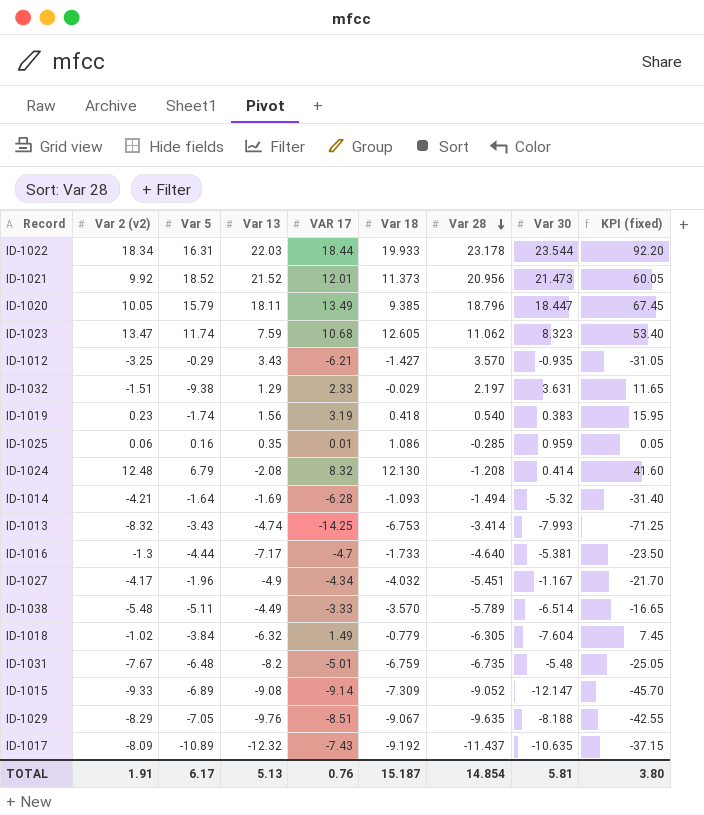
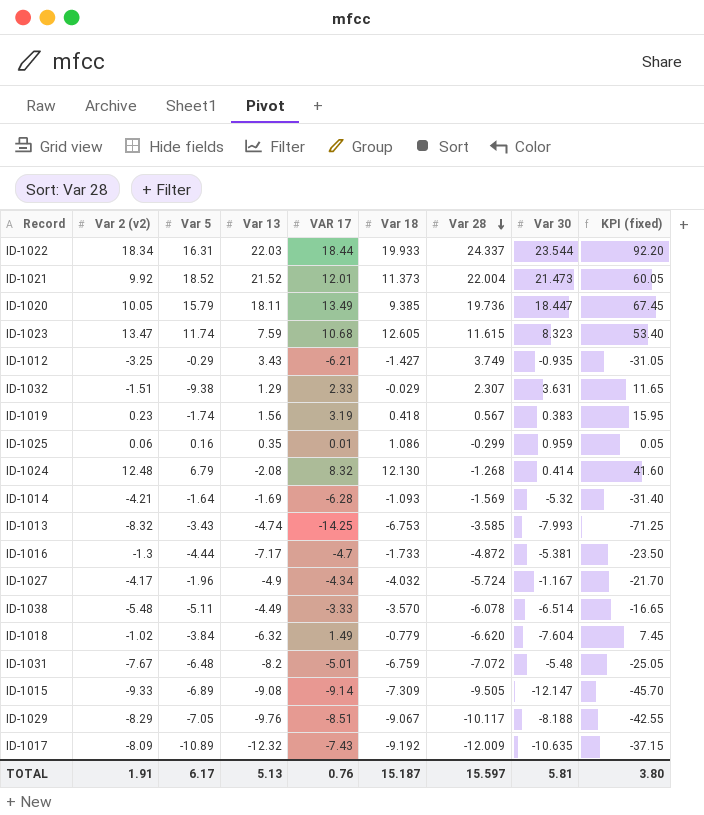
ID-1022 | Var 28: 23.178 -> 24.337
ID-1021 | Var 28: 20.956 -> 22.004
ID-1020 | Var 28: 18.796 -> 19.736
ID-1023 | Var 28: 11.062 -> 11.615
ID-1012 | Var 28: 3.570 -> 3.749
ID-1032 | Var 28: 2.197 -> 2.307
ID-1019 | Var 28: 0.540 -> 0.567
ID-1025 | Var 28: -0.285 -> -0.299
ID-1024 | Var 28: -1.208 -> -1.268
ID-1014 | Var 28: -1.494 -> -1.569
ID-1013 | Var 28: -3.414 -> -3.585
ID-1016 | Var 28: -4.640 -> -4.872
ID-1027 | Var 28: -5.451 -> -5.724
ID-1038 | Var 28: -5.789 -> -6.078
ID-1018 | Var 28: -6.305 -> -6.620
ID-1031 | Var 28: -6.735 -> -7.072
ID-1015 | Var 28: -9.052 -> -9.505
ID-1029 | Var 28: -9.635 -> -10.117
ID-1017 | Var 28: -11.437 -> -12.009
TOTAL | Var 28: 14.854 -> 15.597

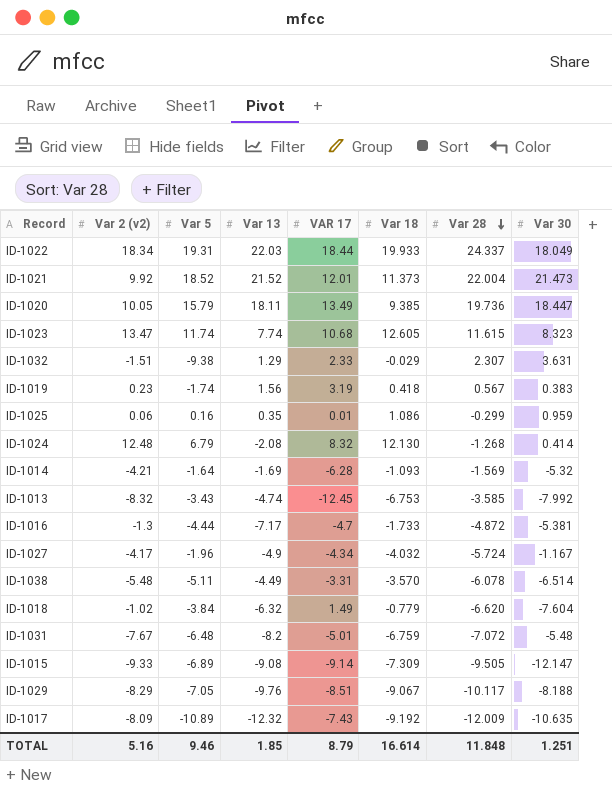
column KPI (fixed) | formula: [VAR 17] * 5 -> none
row ID-1012: -3.25 | -0.29 | 3.43 | -6.21 | -1.427 | 3.749 | -0.935 | -31.05 -> none
ID-1022 | Var 5: 16.31 -> 19.31
ID-1022 | Var 30: 23.544 -> 18.049
ID-1023 | Var 13: 7.59 -> 7.74
ID-1013 | VAR 17: -14.25 -> -12.45
ID-1013 | Var 30: -7.993 -> -7.992
ID-1038 | VAR 17: -3.33 -> -3.31
TOTAL | Var 2 (v2): 1.91 -> 5.16
TOTAL | Var 5: 6.17 -> 9.46
TOTAL | Var 13: 5.13 -> 1.85
TOTAL | VAR 17: 0.76 -> 8.79
TOTAL | Var 18: 15.187 -> 16.614
TOTAL | Var 28: 15.597 -> 11.848
TOTAL | Var 30: 5.81 -> 1.251

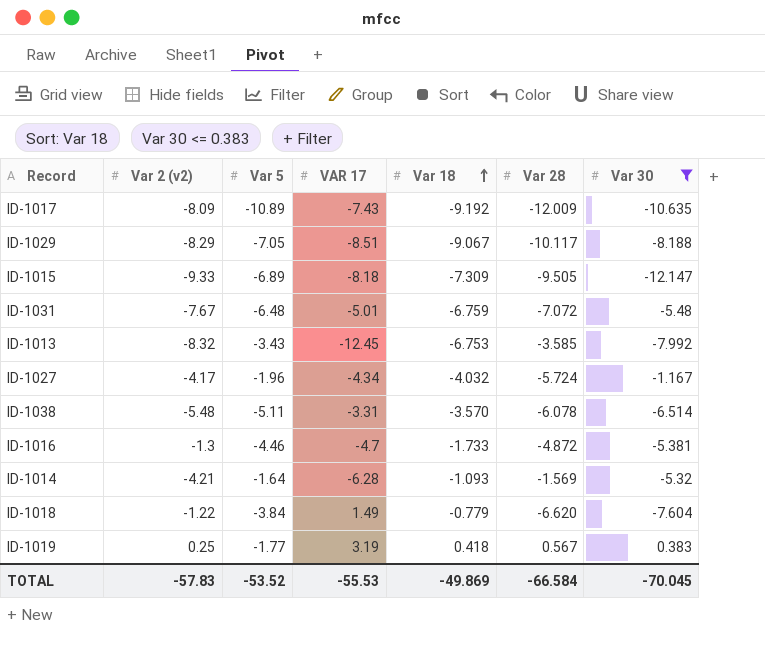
filter: none -> Var 30 <= 0.383
row order: Var 28 descending -> Var 18 ascending
column Var 13 | position: 4 -> none
ID-1015 | VAR 17: -9.14 -> -8.18
ID-1016 | Var 5: -4.44 -> -4.46
ID-1018 | Var 2 (v2): -1.02 -> -1.22
ID-1019 | Var 2 (v2): 0.23 -> 0.25
ID-1019 | Var 5: -1.74 -> -1.77
TOTAL | Var 2 (v2): 5.16 -> -57.83
TOTAL | Var 5: 9.46 -> -53.52
TOTAL | VAR 17: 8.79 -> -55.53
TOTAL | Var 18: 16.614 -> -49.869
TOTAL | Var 28: 11.848 -> -66.584
TOTAL | Var 30: 1.251 -> -70.045

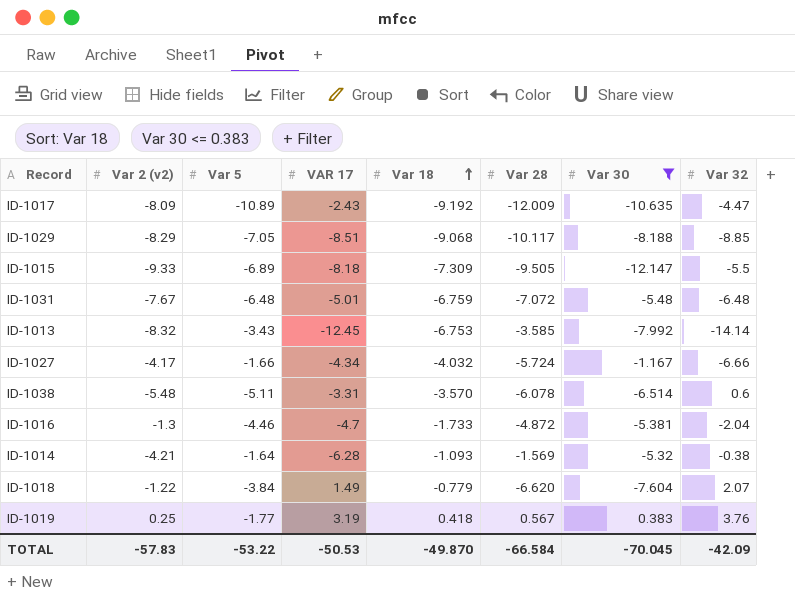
column Var 32 | position: none -> 8
ID-1017 | VAR 17: -7.43 -> -2.43
ID-1029 | Var 18: -9.067 -> -9.068
ID-1027 | Var 5: -1.96 -> -1.66
TOTAL | Var 5: -53.52 -> -53.22
TOTAL | VAR 17: -55.53 -> -50.53
TOTAL | Var 18: -49.869 -> -49.870

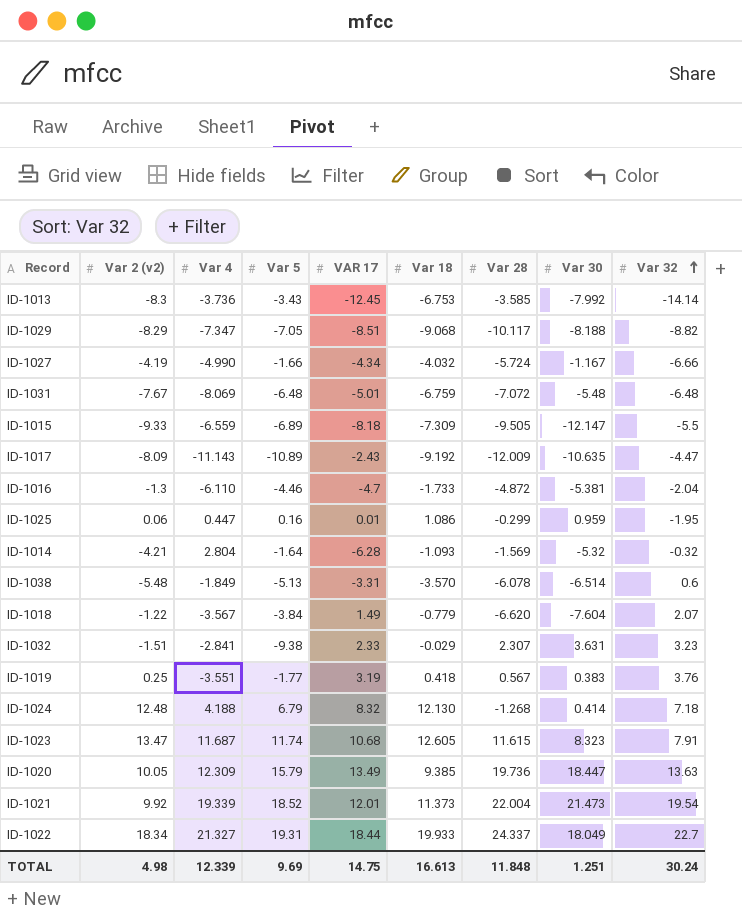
filter: Var 30 <= 0.383 -> none
row order: Var 18 ascending -> Var 32 ascending
column Var 4 | position: none -> 3
ID-1013 | Var 2 (v2): -8.32 -> -8.3
ID-1029 | Var 32: -8.85 -> -8.82
ID-1027 | Var 2 (v2): -4.17 -> -4.19
ID-1014 | Var 32: -0.38 -> -0.32
ID-1038 | Var 5: -5.11 -> -5.13
TOTAL | Var 2 (v2): -57.83 -> 4.98
TOTAL | Var 5: -53.22 -> 9.69
TOTAL | VAR 17: -50.53 -> 14.75
TOTAL | Var 18: -49.870 -> 16.613
TOTAL | Var 28: -66.584 -> 11.848
TOTAL | Var 30: -70.045 -> 1.251
TOTAL | Var 32: -42.09 -> 30.24

